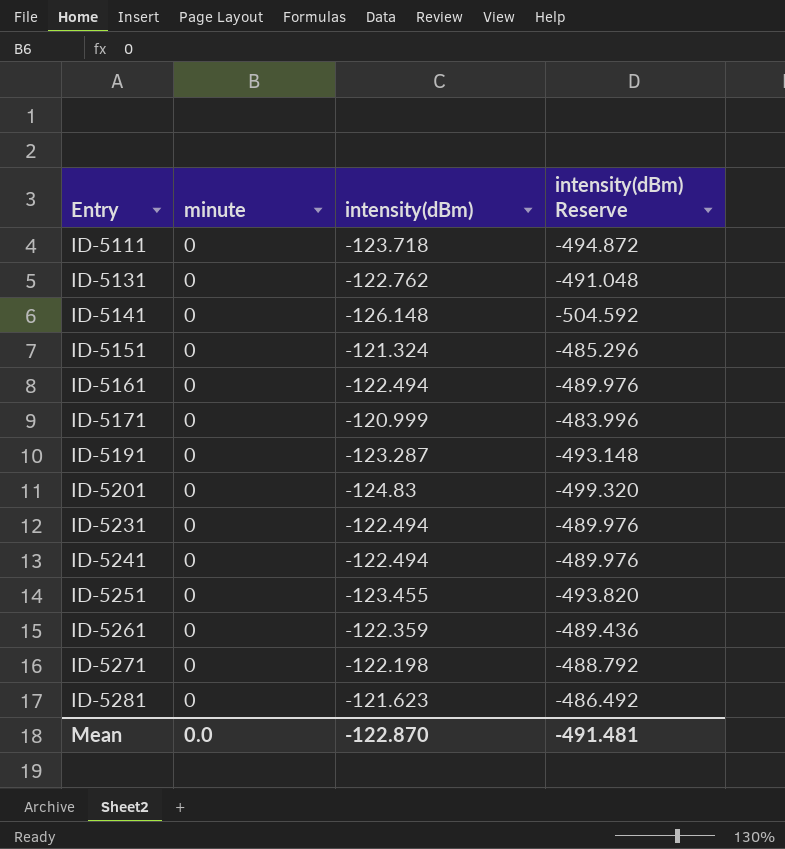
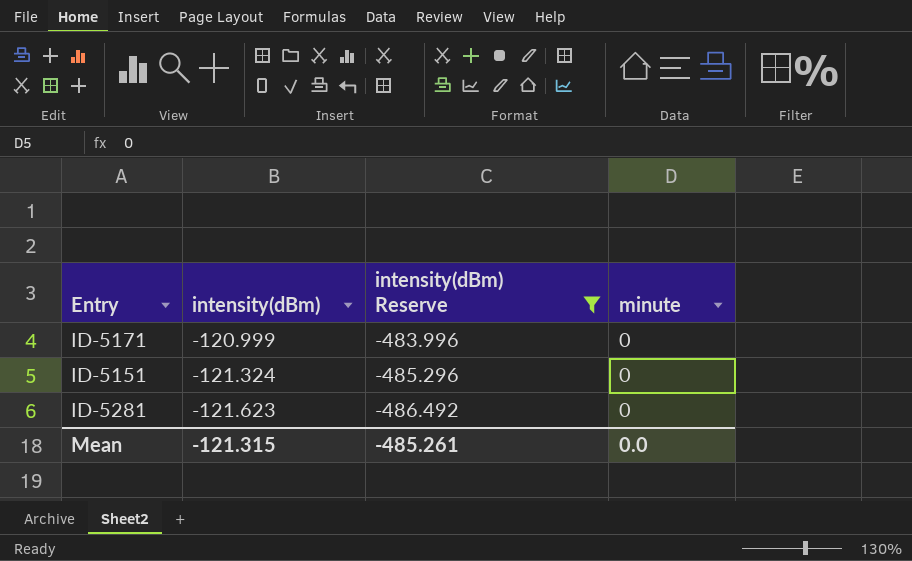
filter: none -> intensity(dBm) Reserve >= -486.492
row order: Entry ascending -> intensity(dBm) descending
column minute | position: 2 -> 4
Mean | intensity(dBm): -122.870 -> -121.315
Mean | intensity(dBm) Reserve: -491.481 -> -485.261

